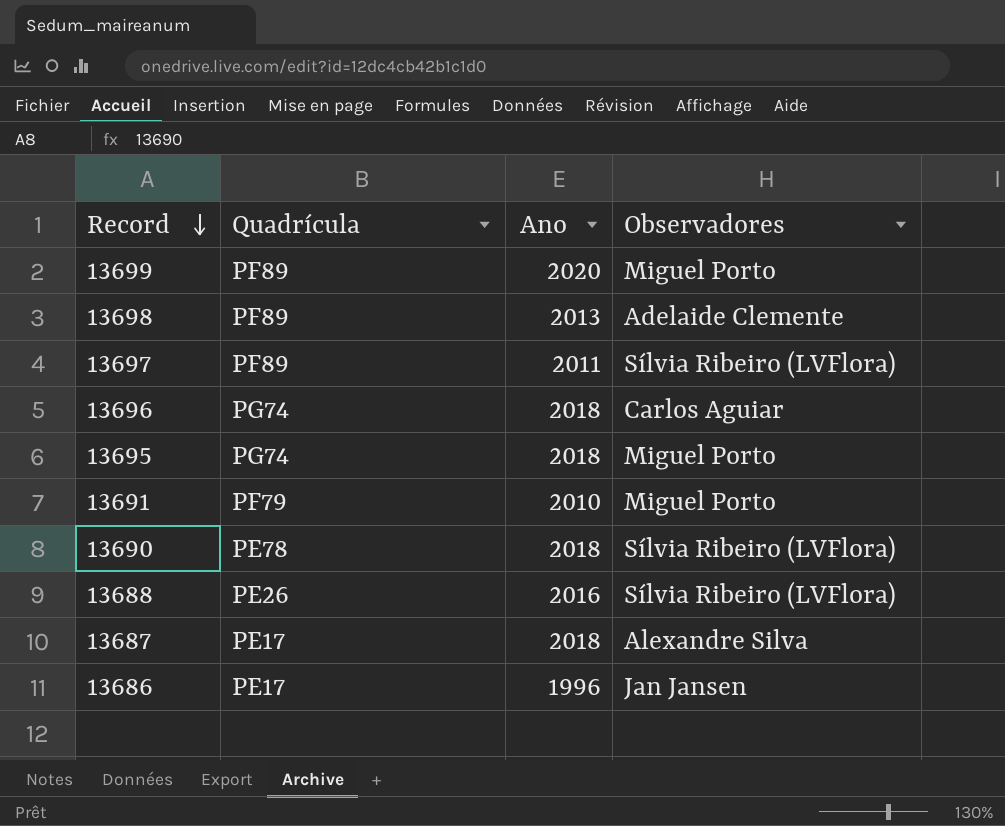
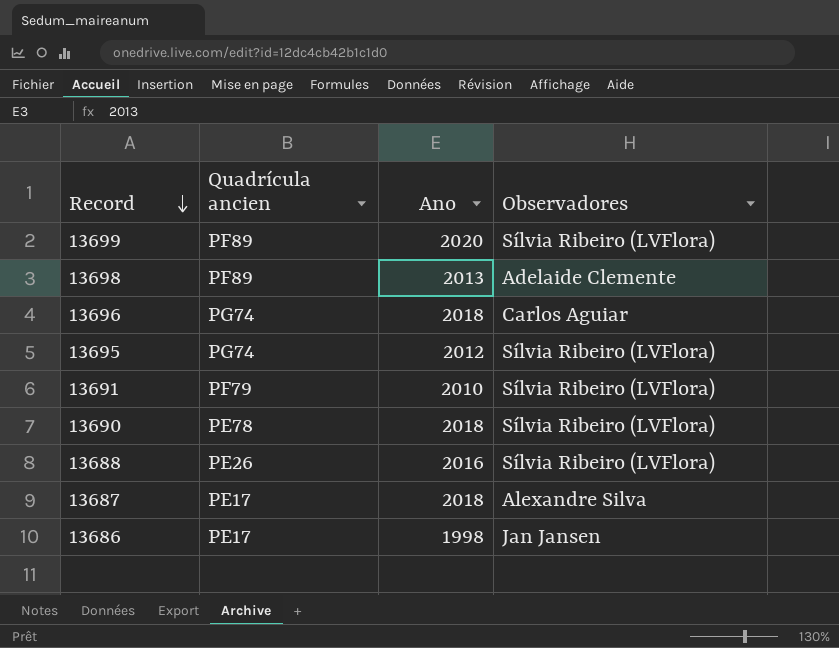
column name: Quadrícula -> Quadrícula ancien
row 13697: PF89 | 2011 | Sílvia Ribeiro (LVFlora) -> none
13699 | Observadores: Miguel Porto -> Sílvia Ribeiro (LVFlora)
13695 | Ano: 2018 -> 2012
13695 | Observadores: Miguel Porto -> Sílvia Ribeiro (LVFlora)
13691 | Observadores: Miguel Porto -> Sílvia Ribeiro (LVFlora)
13686 | Ano: 1996 -> 1998

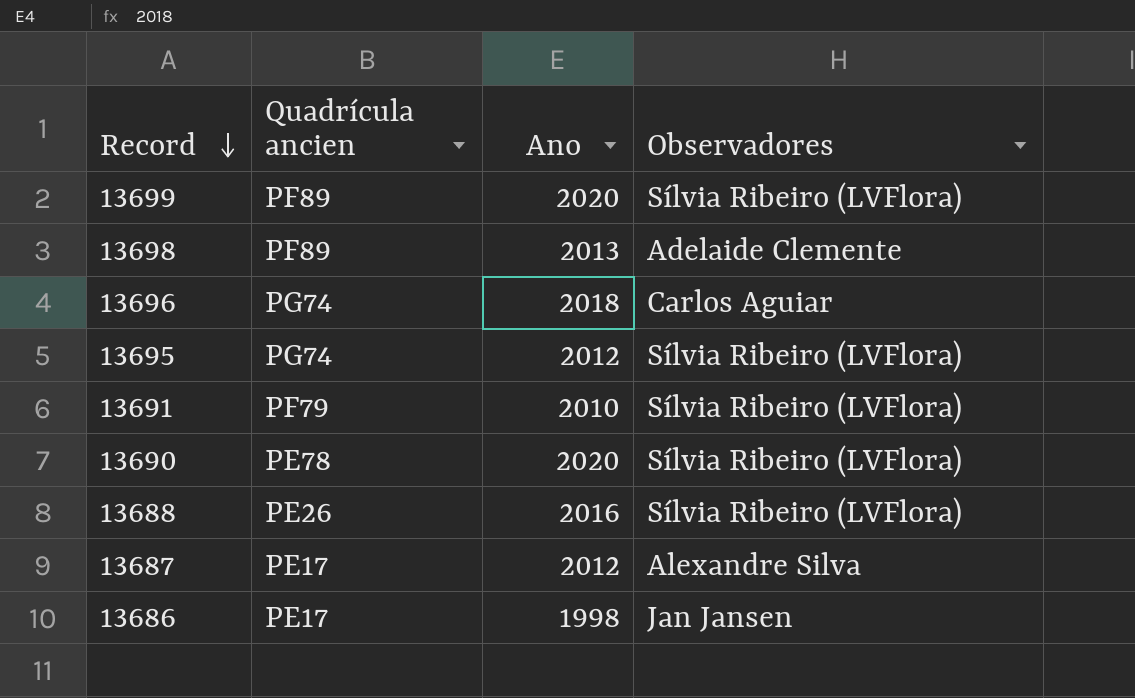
13690 | Ano: 2018 -> 2020
13687 | Ano: 2018 -> 2012

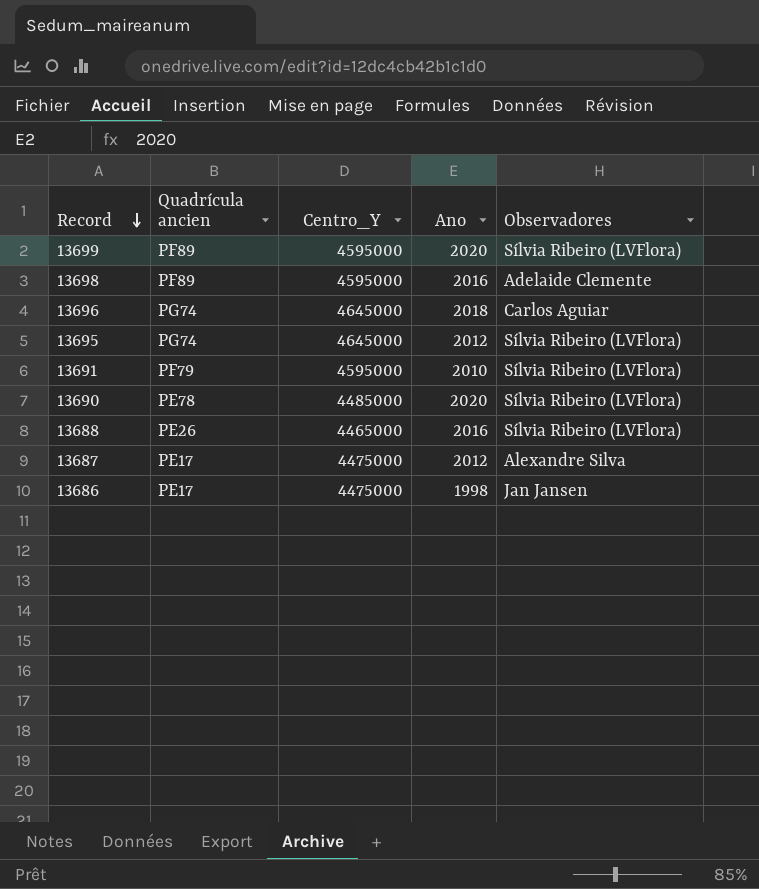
column Centro_Y | position: none -> 3
13698 | Ano: 2013 -> 2016

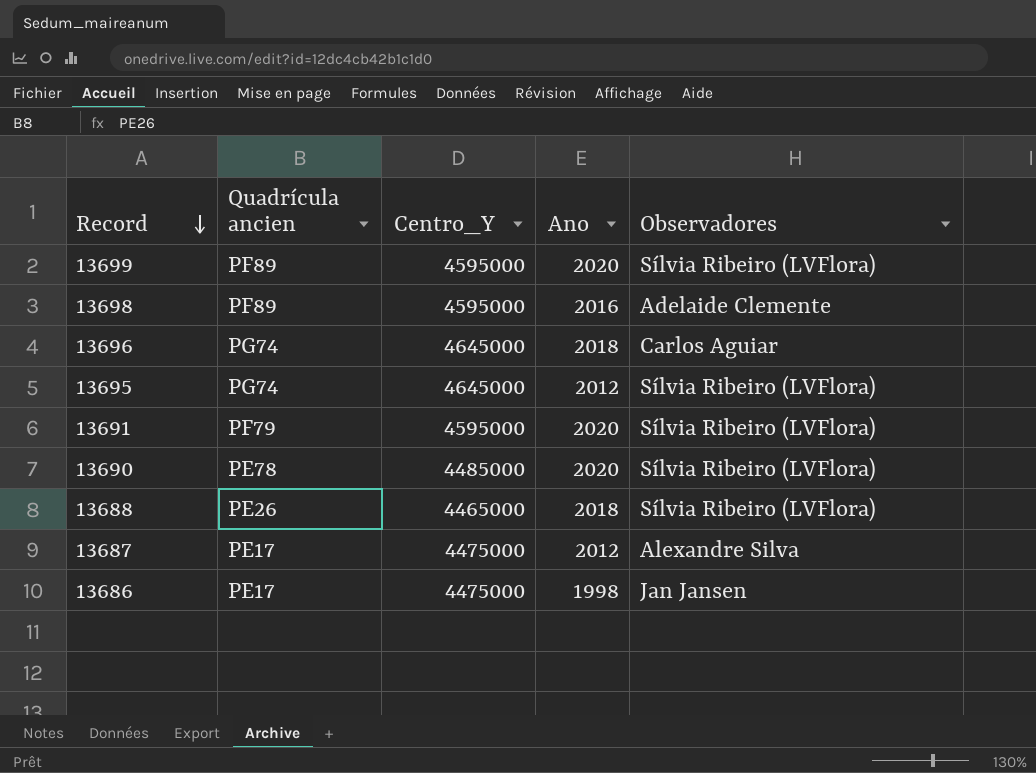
13691 | Ano: 2010 -> 2020
13688 | Ano: 2016 -> 2018

